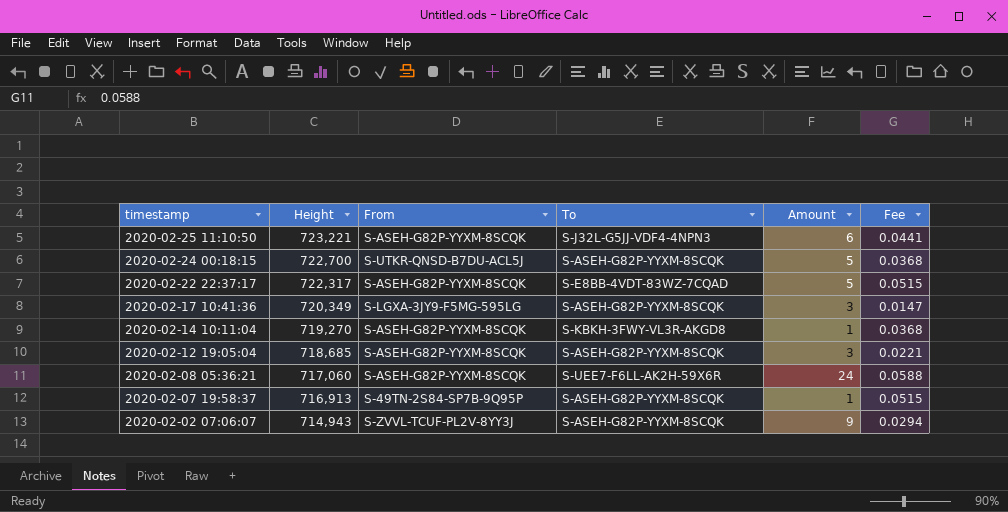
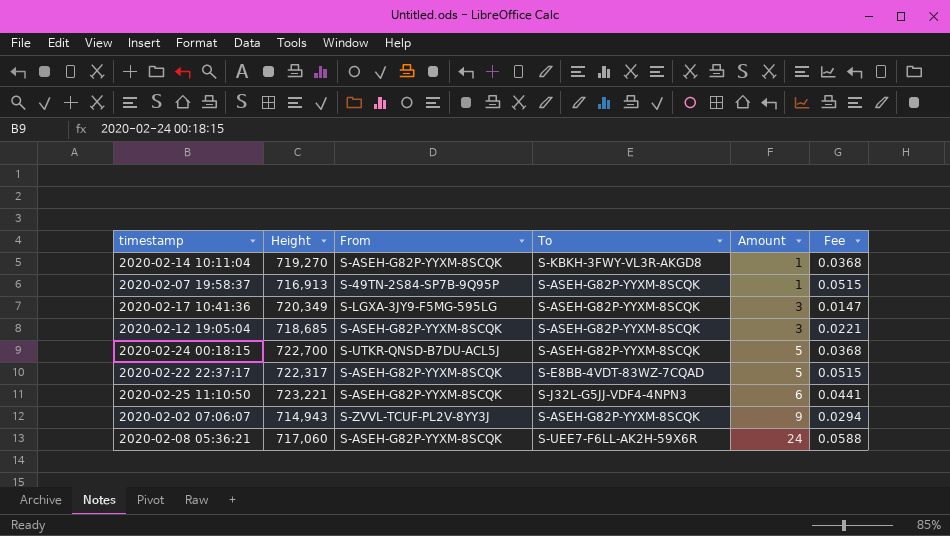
row order: timestamp descending -> Amount ascending

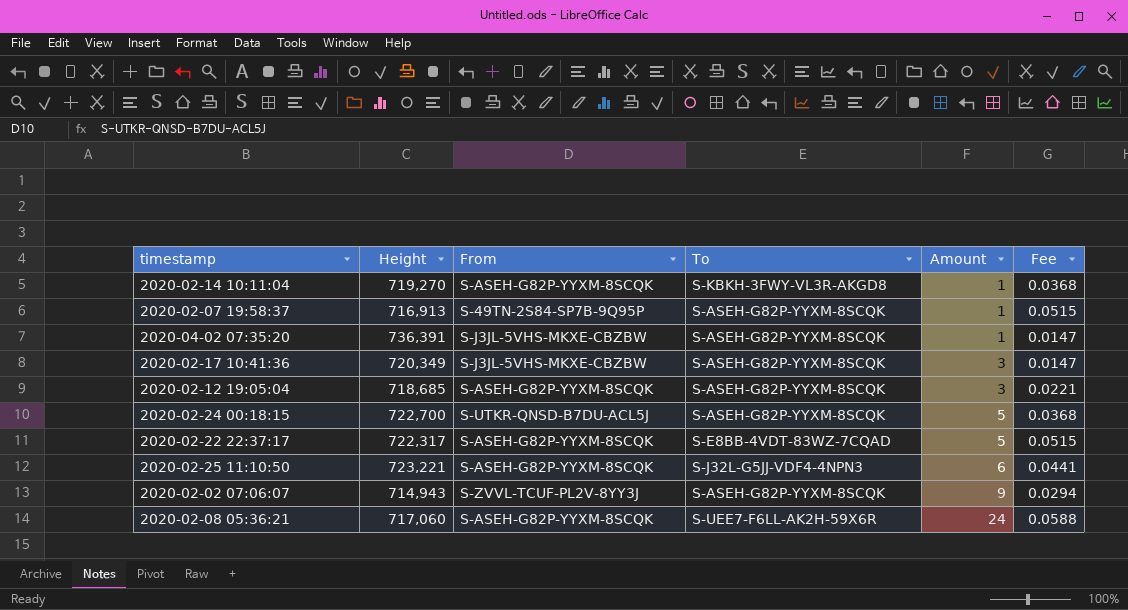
row 2020-04-02 07:35:20: none -> 736,391 | S-J3JL-5VHS-MKXE-CBZBW | S-ASEH-G82P-YYXM-8SCQK | 1 | 0.0147
2020-02-17 10:41:36 | From: S-LGXA-3JY9-F5MG-595LG -> S-J3JL-5VHS-MKXE-CBZBW

